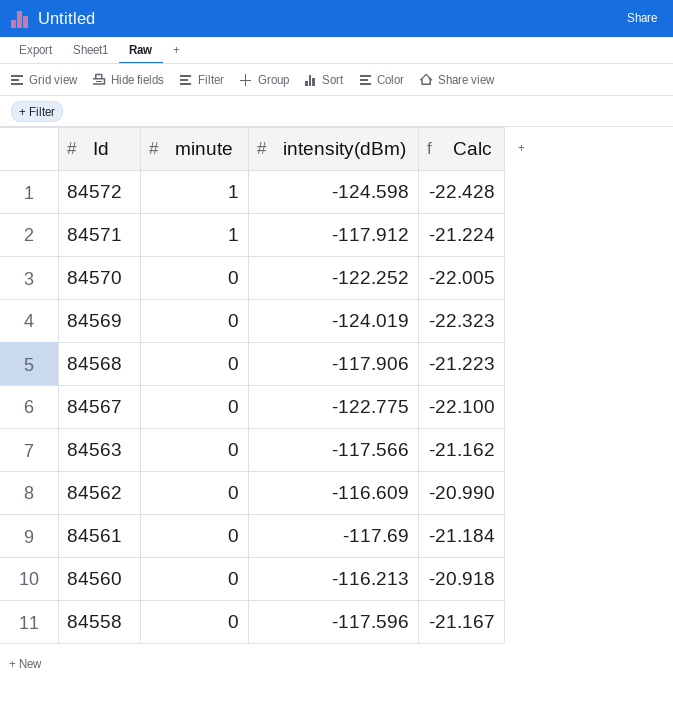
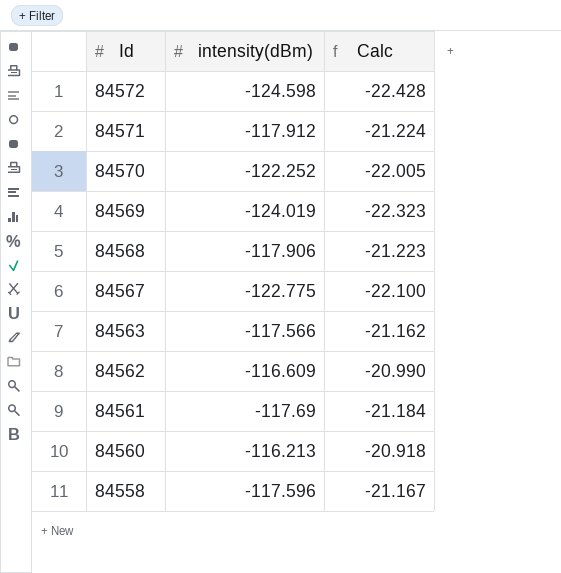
column minute | position: 2 -> none

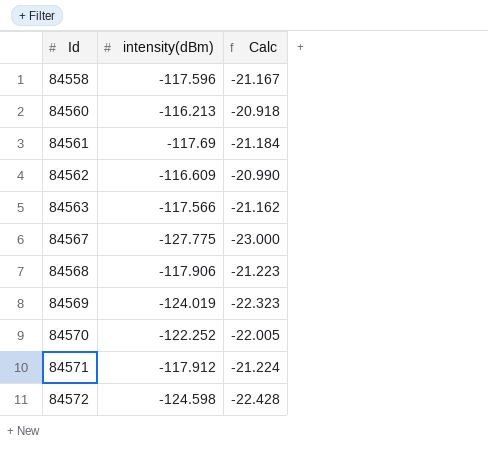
row order: Id descending -> Id ascending
84567 | intensity(dBm): -122.775 -> -127.775
84567 | Calc: -22.100 -> -23.000

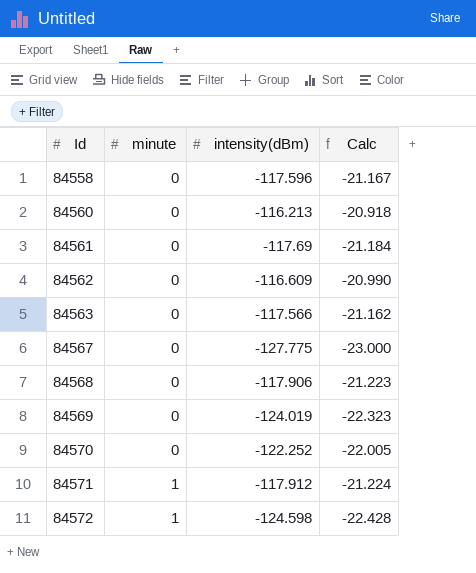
column minute | position: none -> 2

